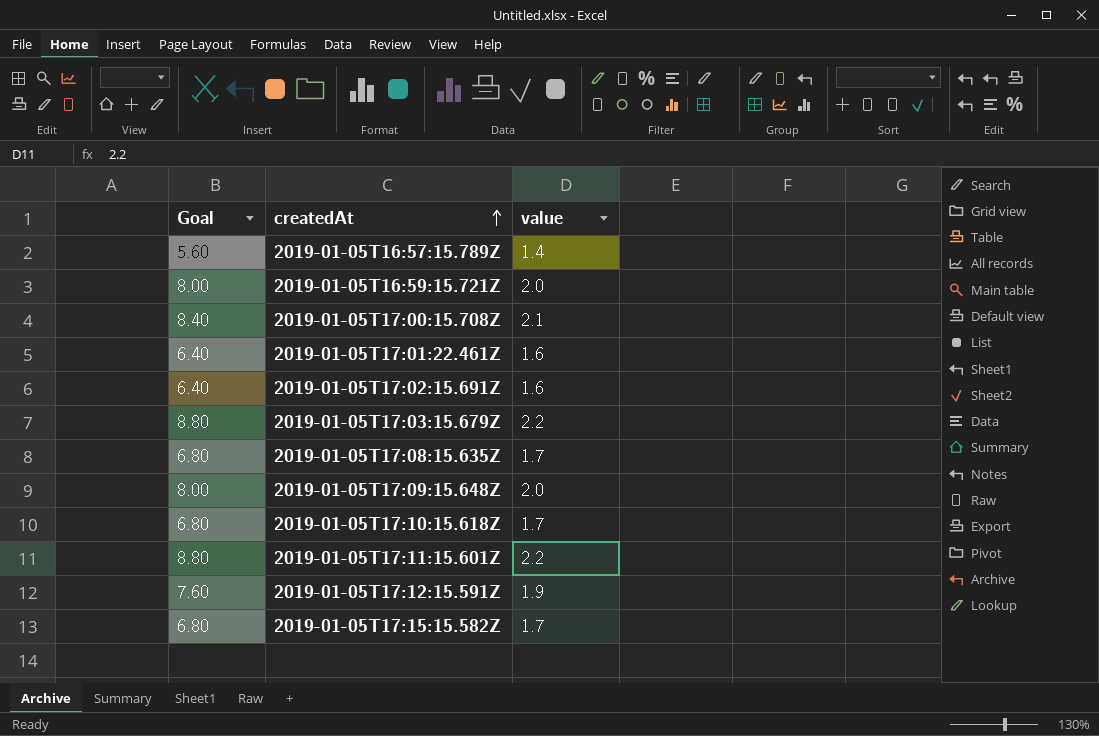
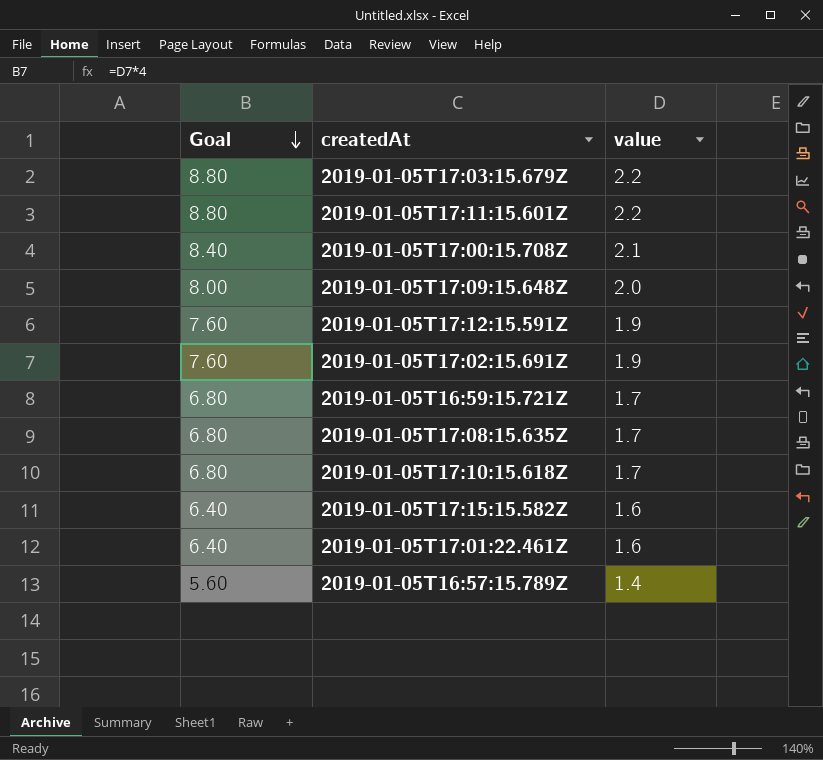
row order: createdAt ascending -> Goal descending
2019-01-05T17:02:15.691Z | Goal: 6.40 -> 7.60
2019-01-05T17:02:15.691Z | value: 1.6 -> 1.9
2019-01-05T16:59:15.721Z | Goal: 8.00 -> 6.80
2019-01-05T16:59:15.721Z | value: 2.0 -> 1.7
2019-01-05T17:15:15.582Z | Goal: 6.80 -> 6.40
2019-01-05T17:15:15.582Z | value: 1.7 -> 1.6

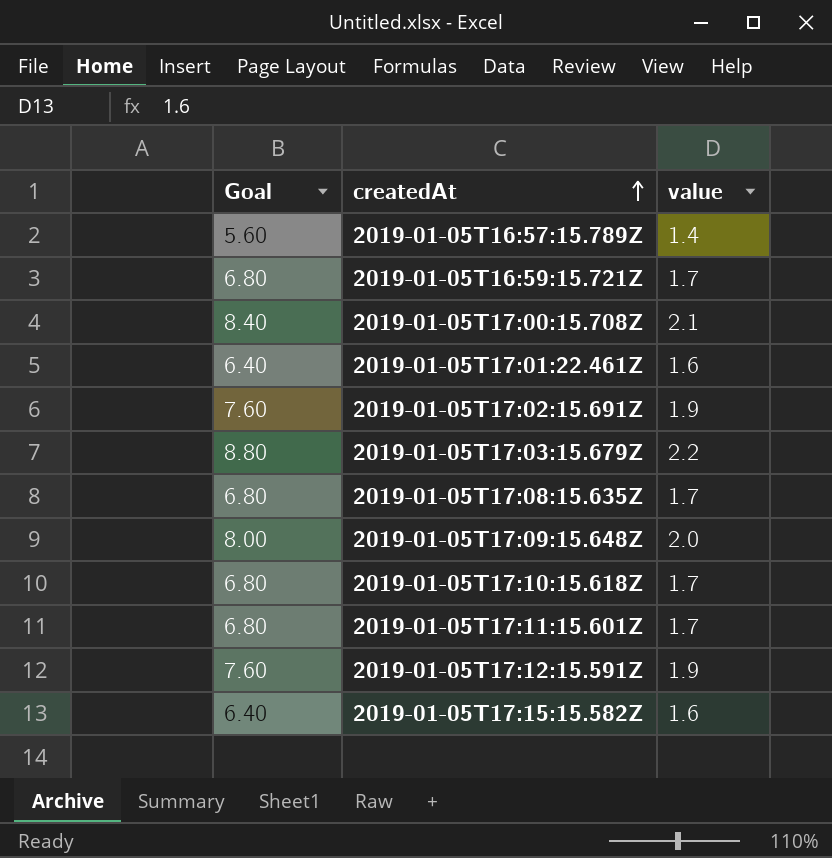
row order: Goal descending -> createdAt ascending
2019-01-05T17:11:15.601Z | Goal: 8.80 -> 6.80
2019-01-05T17:11:15.601Z | value: 2.2 -> 1.7

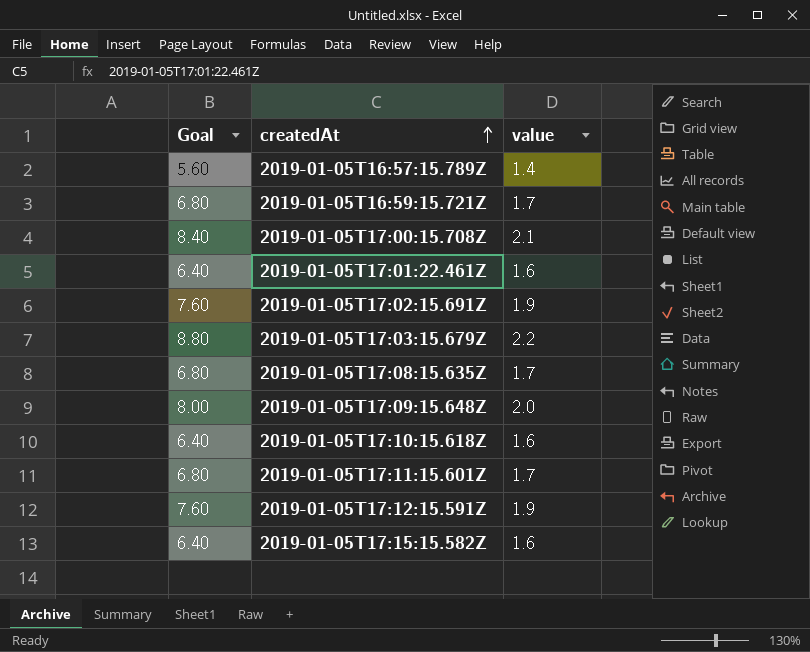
2019-01-05T17:10:15.618Z | Goal: 6.80 -> 6.40
2019-01-05T17:10:15.618Z | value: 1.7 -> 1.6

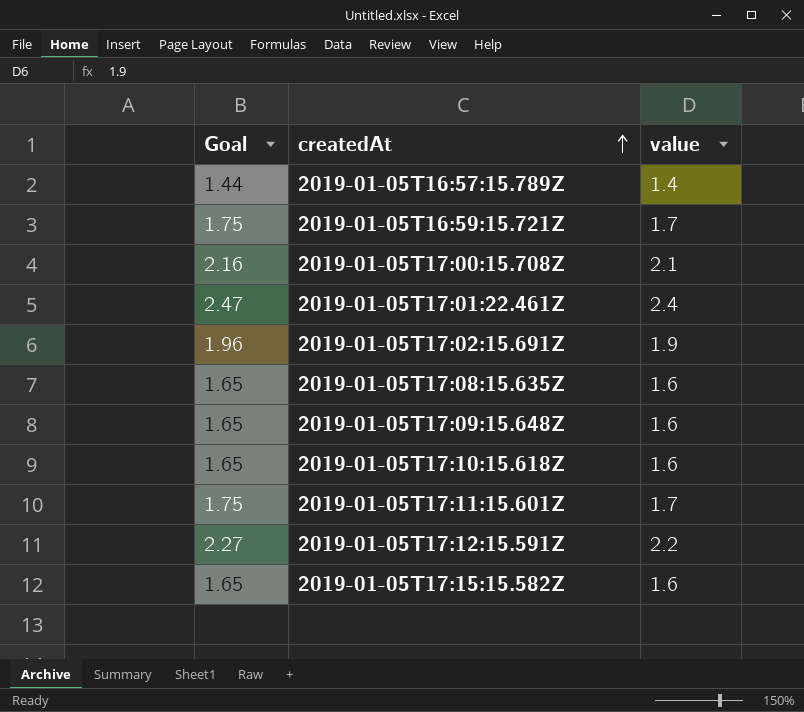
column Goal | formula: [value] * 4 -> [value] * 1.03
row 2019-01-05T17:03:15.679Z: 8.80 | 2.2 -> none
2019-01-05T17:01:22.461Z | value: 1.6 -> 2.4
2019-01-05T17:08:15.635Z | value: 1.7 -> 1.6
2019-01-05T17:09:15.648Z | value: 2.0 -> 1.6
2019-01-05T17:12:15.591Z | value: 1.9 -> 2.2

